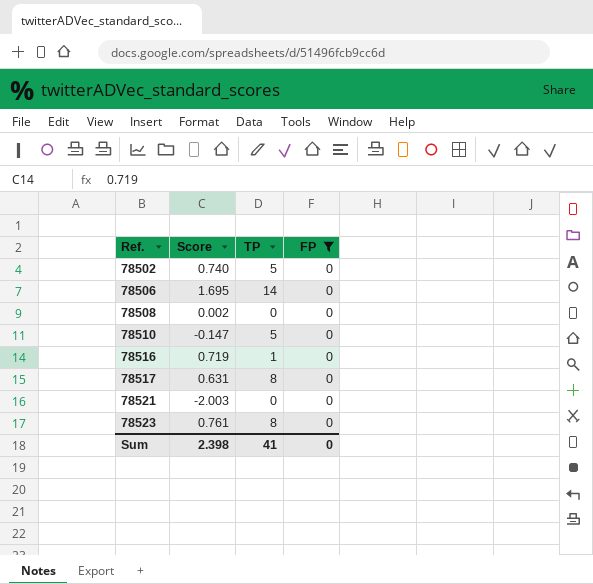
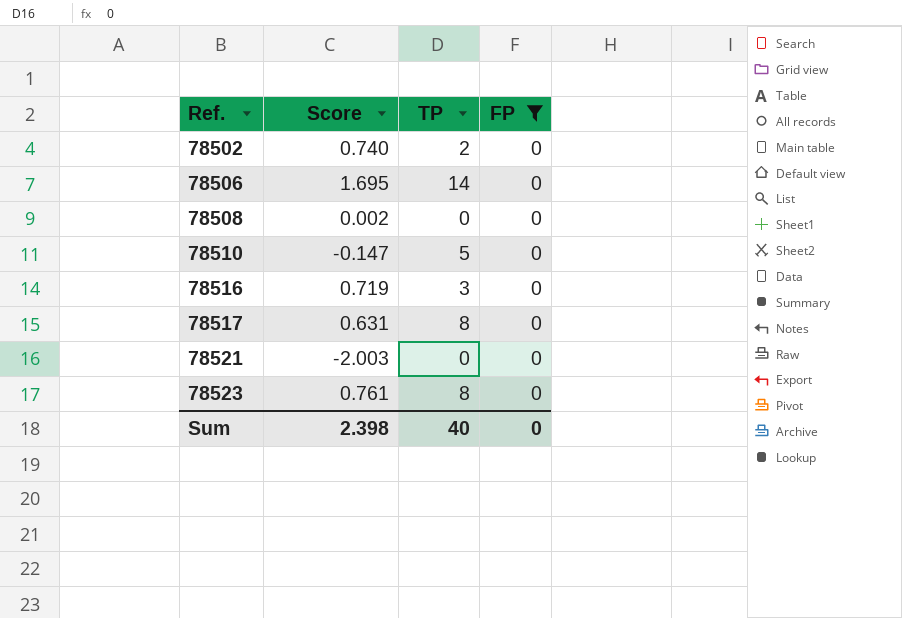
78502 | TP: 5 -> 2
78516 | TP: 1 -> 3
Sum | TP: 41 -> 40

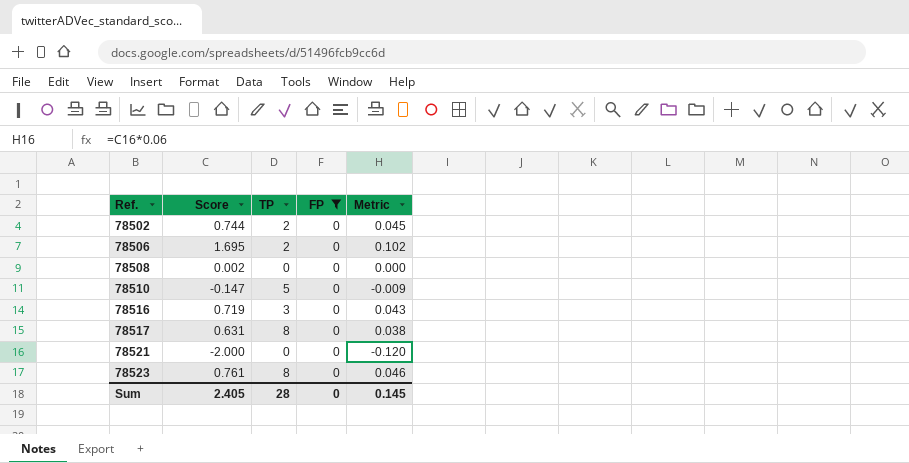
column Metric | formula: none -> [Score] * 0.06
78502 | Score: 0.740 -> 0.744
78506 | TP: 14 -> 2
78521 | Score: -2.003 -> -2.000
Sum | Score: 2.398 -> 2.405
Sum | TP: 40 -> 28

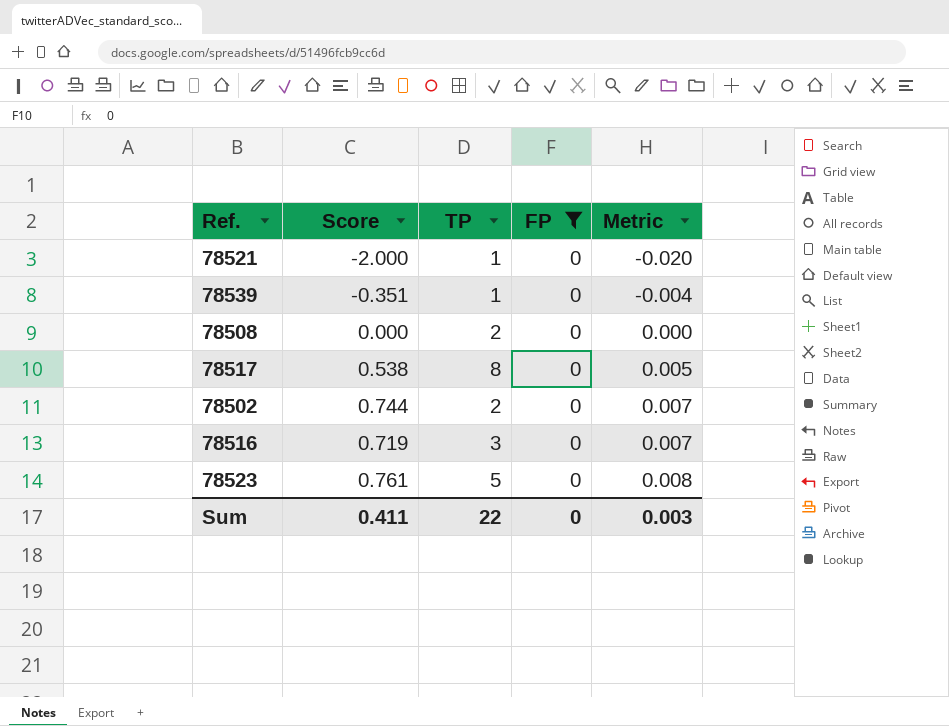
row order: Ref. ascending -> Metric ascending
column Metric | formula: [Score] * 0.06 -> [Score] * 0.01
row 78506: 1.695 | 2 | 0 | 0.102 -> none
row 78510: -0.147 | 5 | 0 | -0.009 -> none
78521 | TP: 0 -> 1
row 78539: none -> -0.351 | 1 | 0 | -0.004
78508 | Score: 0.002 -> 0.000
78508 | TP: 0 -> 2
78517 | Score: 0.631 -> 0.538
78523 | TP: 8 -> 5
Sum | Score: 2.405 -> 0.411
Sum | TP: 28 -> 22
Sum | Metric: 0.145 -> 0.003

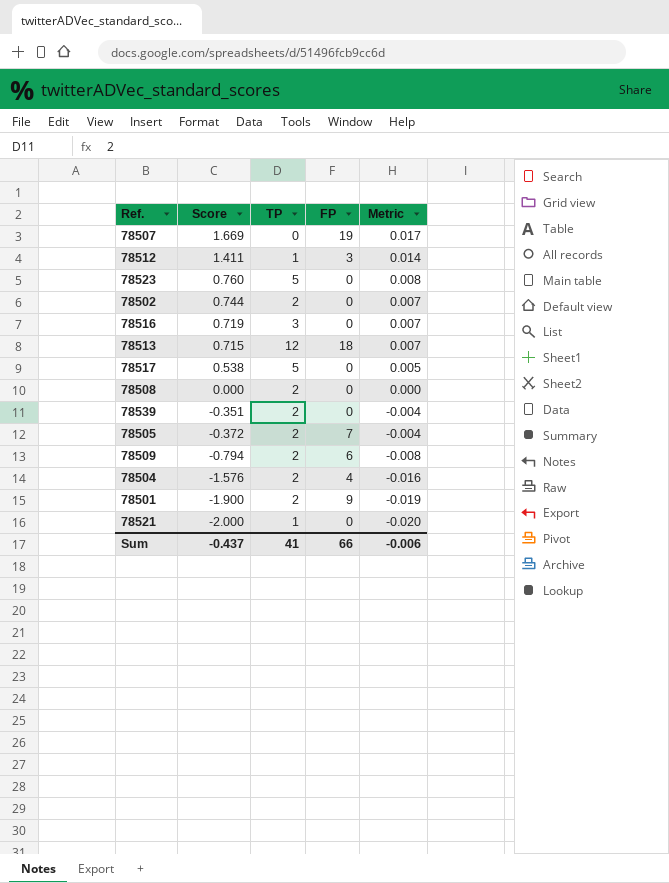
filter: FP = 0 -> none
row order: Metric ascending -> Score descending
78523 | Score: 0.761 -> 0.760
78517 | TP: 8 -> 5
78539 | TP: 1 -> 2
Sum | Score: 0.411 -> -0.437
Sum | TP: 22 -> 41
Sum | FP: 0 -> 66
Sum | Metric: 0.003 -> -0.006

